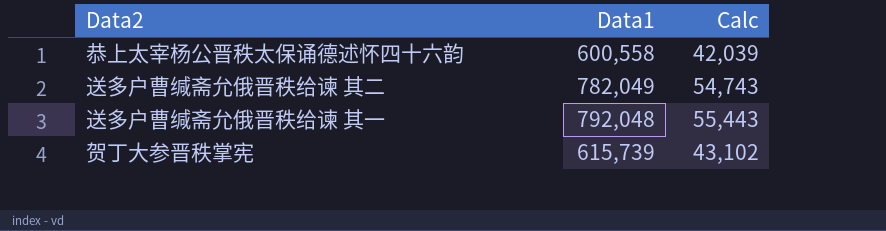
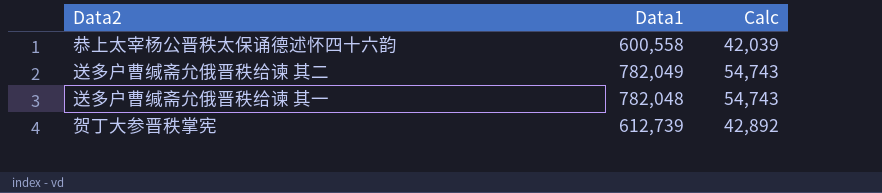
送多户曹缄斋允俄晋秩给谏 其一 | Data1: 792,048 -> 782,048
送多户曹缄斋允俄晋秩给谏 其一 | Calc: 55,443 -> 54,743
贺丁大参晋秩掌宪 | Data1: 615,739 -> 612,739
贺丁大参晋秩掌宪 | Calc: 43,102 -> 42,892

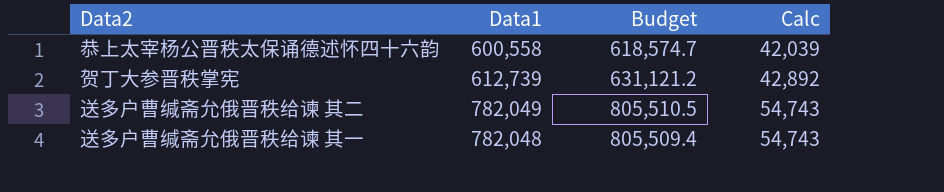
row order: none -> Calc ascending
column Budget | formula: none -> [Data1] * 1.03

